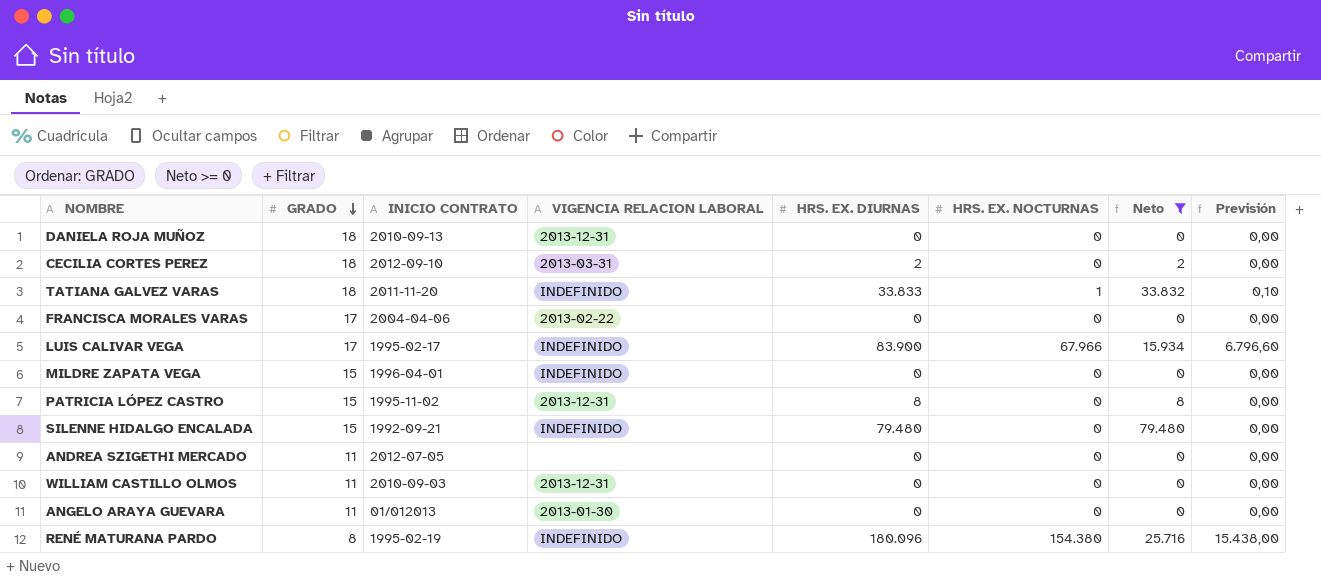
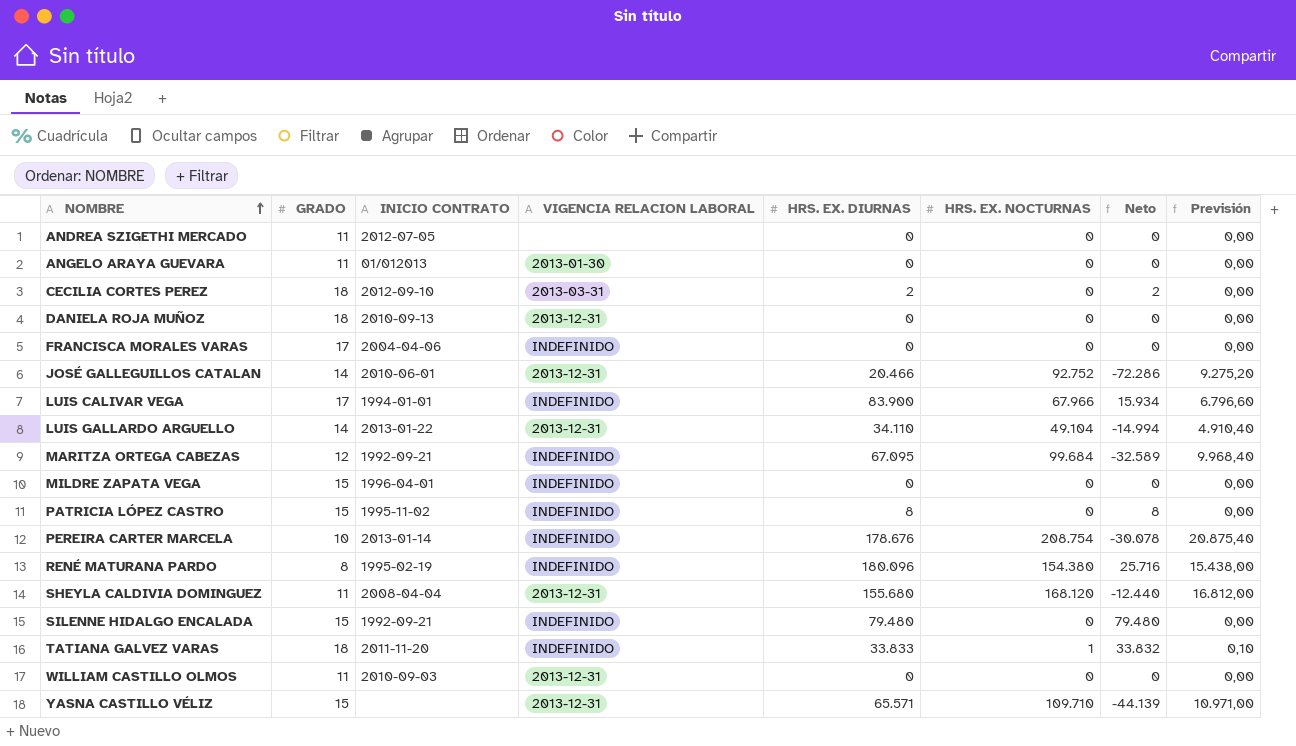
filter: Neto >= 0 -> none
row order: GRADO descending -> NOMBRE ascending
FRANCISCA MORALES VARAS | VIGENCIA RELACION LABORAL: 2013-02-22 -> INDEFINIDO
LUIS CALIVAR VEGA | INICIO CONTRATO: 1995-02-17 -> 1994-01-01
PATRICIA LÓPEZ CASTRO | VIGENCIA RELACION LABORAL: 2013-12-31 -> INDEFINIDO

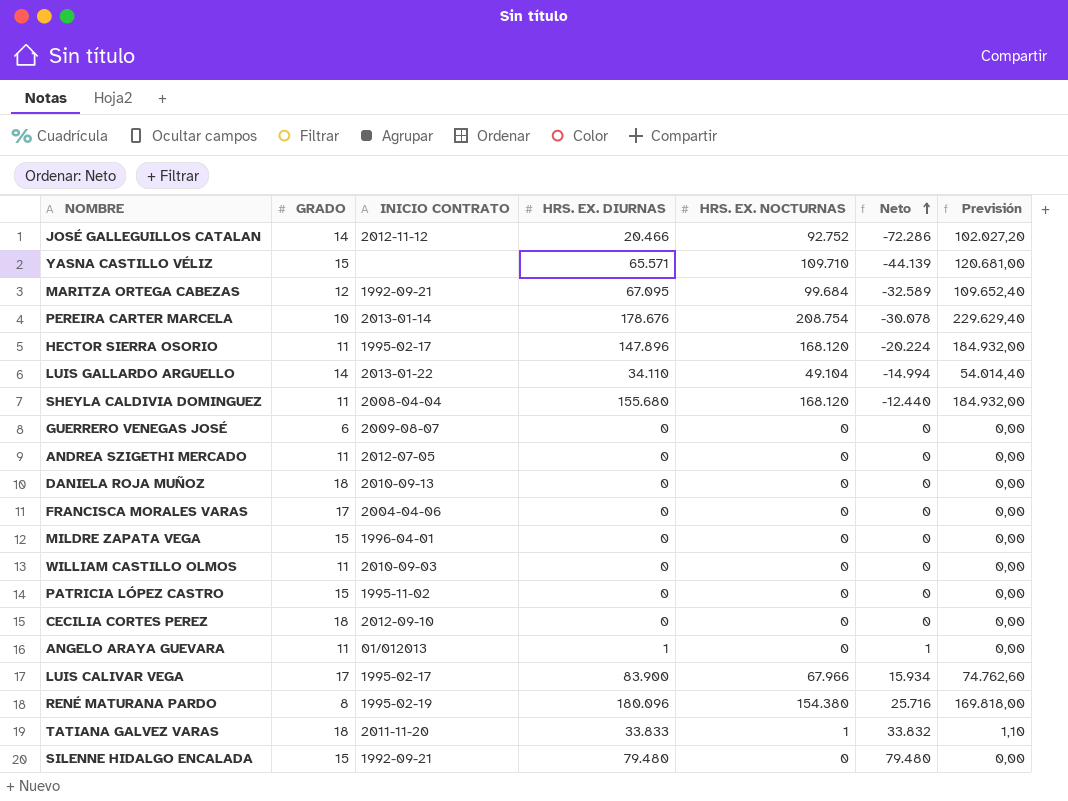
row order: NOMBRE ascending -> Neto ascending
column VIGENCIA RELACION LABORAL | position: 4 -> none
column Previsión | formula: [HRS. EX. NOCTURNAS] * 0,1 -> [HRS. EX. NOCTURNAS] * 1,1
JOSÉ GALLEGUILLOS CATALAN | INICIO CONTRATO: 2010-06-01 -> 2012-11-12
row HECTOR SIERRA OSORIO: none -> 11 | 1995-02-17 | 147.896 | 168.120 | -20.224 | 184.932,00
row GUERRERO VENEGAS JOSÉ: none -> 6 | 2009-08-07 | 0 | 0 | 0 | 0,00
PATRICIA LÓPEZ CASTRO | HRS. EX. DIURNAS: 8 -> 0
PATRICIA LÓPEZ CASTRO | Neto: 8 -> 0
CECILIA CORTES PEREZ | HRS. EX. DIURNAS: 2 -> 0
CECILIA CORTES PEREZ | Neto: 2 -> 0
ANGELO ARAYA GUEVARA | HRS. EX. DIURNAS: 0 -> 1
ANGELO ARAYA GUEVARA | Neto: 0 -> 1
LUIS CALIVAR VEGA | INICIO CONTRATO: 1994-01-01 -> 1995-02-17

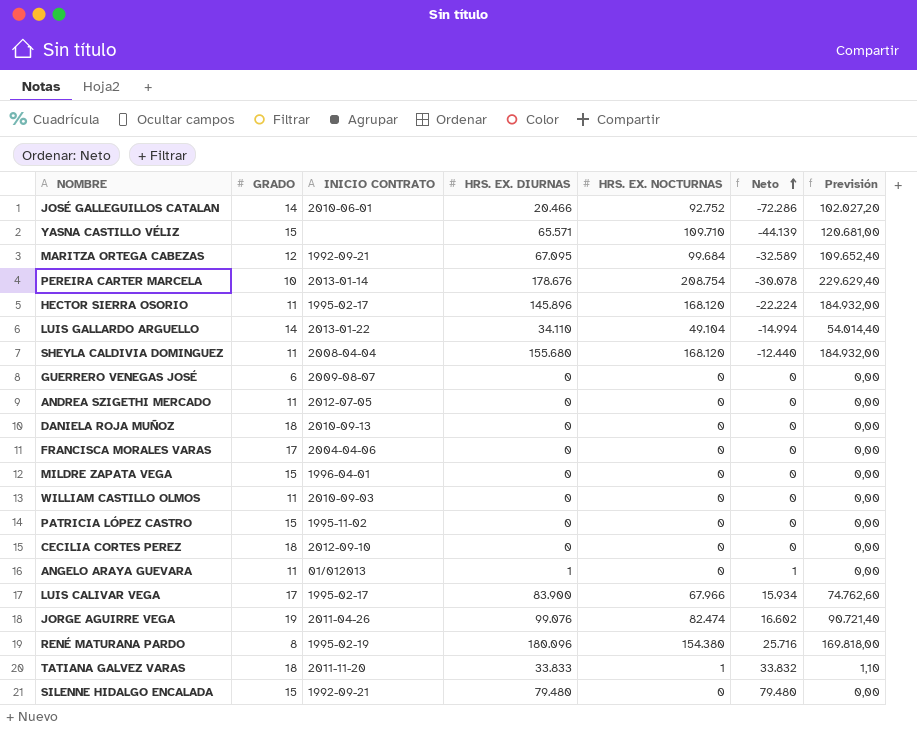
JOSÉ GALLEGUILLOS CATALAN | INICIO CONTRATO: 2012-11-12 -> 2010-06-01
HECTOR SIERRA OSORIO | HRS. EX. DIURNAS: 147.896 -> 145.896
HECTOR SIERRA OSORIO | Neto: -20.224 -> -22.224
row JORGE AGUIRRE VEGA: none -> 19 | 2011-04-26 | 99.076 | 82.474 | 16.602 | 90.721,40

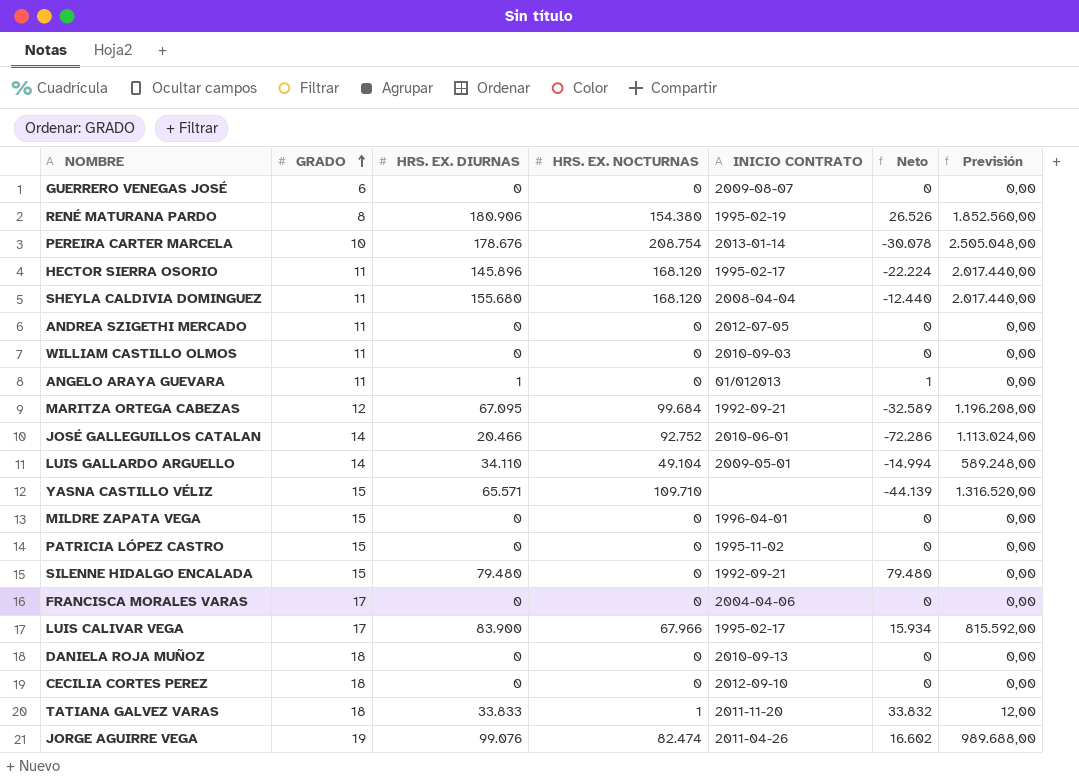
row order: Neto ascending -> GRADO ascending
column INICIO CONTRATO | position: 3 -> 5
column Previsión | formula: [HRS. EX. NOCTURNAS] * 1,1 -> [HRS. EX. NOCTURNAS] * 12
RENÉ MATURANA PARDO | HRS. EX. DIURNAS: 180.096 -> 180.906
RENÉ MATURANA PARDO | Neto: 25.716 -> 26.526
LUIS GALLARDO ARGUELLO | INICIO CONTRATO: 2013-01-22 -> 2009-05-01

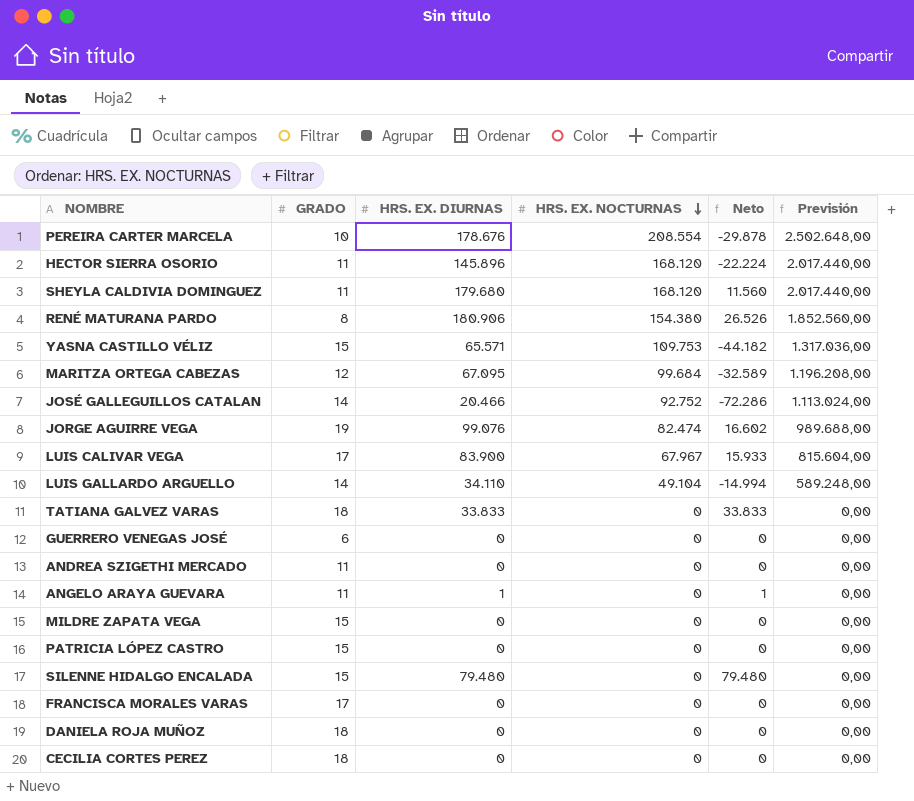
row order: GRADO ascending -> HRS. EX. NOCTURNAS descending
column INICIO CONTRATO | position: 5 -> none
row WILLIAM CASTILLO OLMOS: 11 | 0 | 0 | 2010-09-03 | 0 | 0,00 -> none
PEREIRA CARTER MARCELA | HRS. EX. NOCTURNAS: 208.754 -> 208.554
PEREIRA CARTER MARCELA | Neto: -30.078 -> -29.878
PEREIRA CARTER MARCELA | Previsión: 2.505.048,00 -> 2.502.648,00
SHEYLA CALDIVIA DOMINGUEZ | HRS. EX. DIURNAS: 155.680 -> 179.680
SHEYLA CALDIVIA DOMINGUEZ | Neto: -12.440 -> 11.560
YASNA CASTILLO VÉLIZ | HRS. EX. NOCTURNAS: 109.710 -> 109.753
YASNA CASTILLO VÉLIZ | Neto: -44.139 -> -44.182
YASNA CASTILLO VÉLIZ | Previsión: 1.316.520,00 -> 1.317.036,00
LUIS CALIVAR VEGA | HRS. EX. NOCTURNAS: 67.966 -> 67.967
LUIS CALIVAR VEGA | Neto: 15.934 -> 15.933
LUIS CALIVAR VEGA | Previsión: 815.592,00 -> 815.604,00
TATIANA GALVEZ VARAS | HRS. EX. NOCTURNAS: 1 -> 0
TATIANA GALVEZ VARAS | Neto: 33.832 -> 33.833
TATIANA GALVEZ VARAS | Previsión: 12,00 -> 0,00

